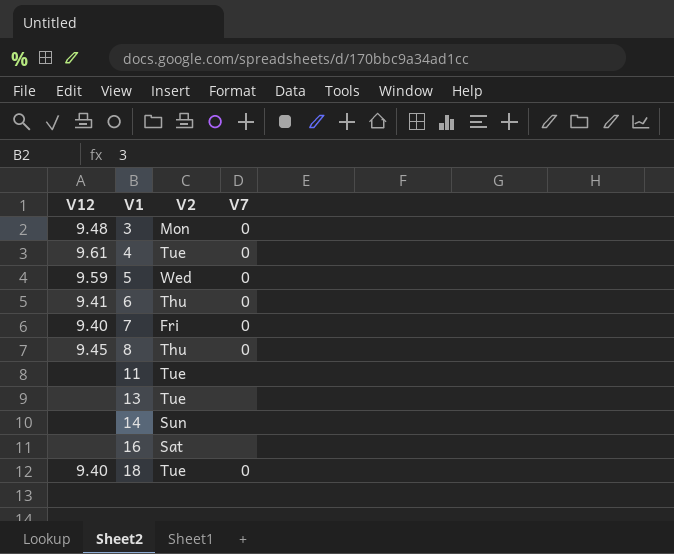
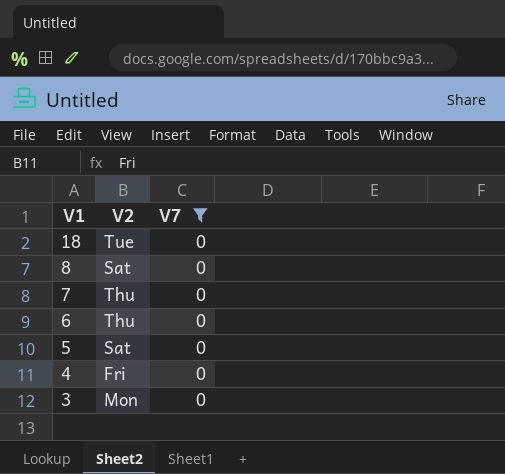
filter: none -> V7 = 0
row order: V1 ascending -> V1 descending
column V12 | position: 1 -> none
8 | V2: Thu -> Sat
7 | V2: Fri -> Thu
5 | V2: Wed -> Sat
4 | V2: Tue -> Fri

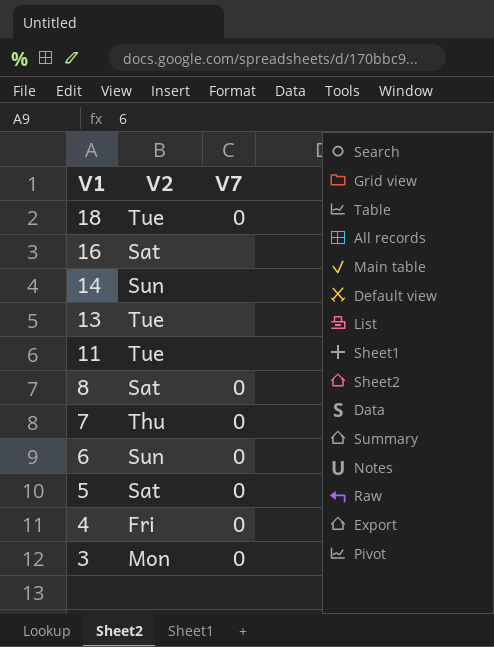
filter: V7 = 0 -> none
6 | V2: Thu -> Sun

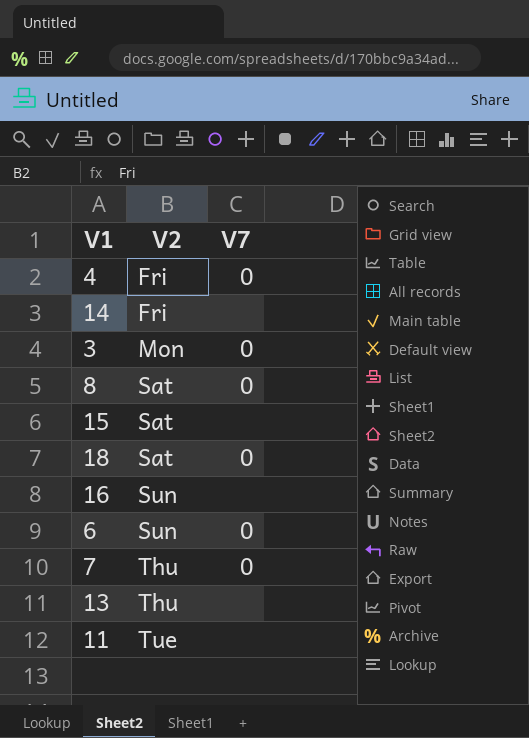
row order: V1 descending -> V2 ascending
row 5: Sat | 0 -> none
14 | V2: Sun -> Fri
row 15: none -> Sat | none
18 | V2: Tue -> Sat
16 | V2: Sat -> Sun
13 | V2: Tue -> Thu

